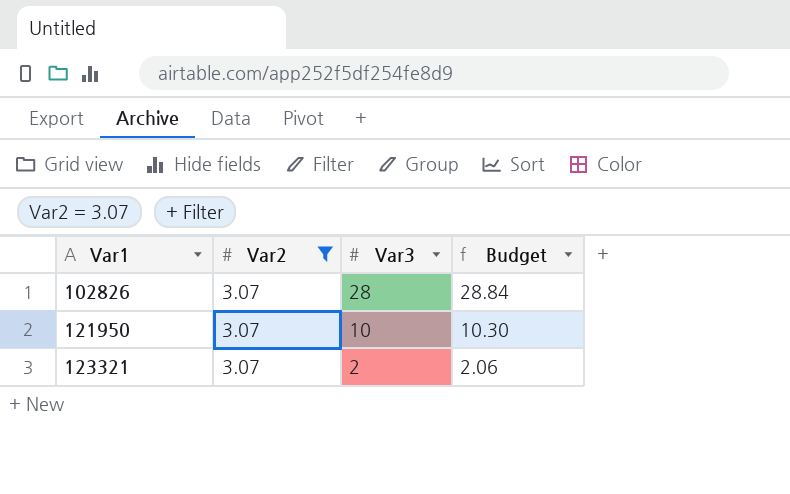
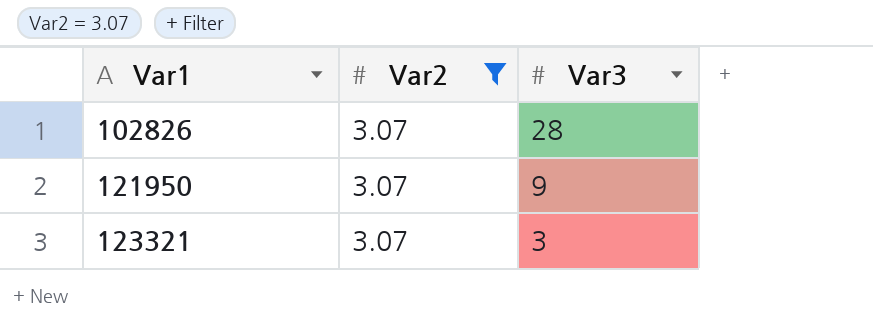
column Budget | formula: [Var3] * 1.03 -> none
121950 | Var3: 10 -> 9
123321 | Var3: 2 -> 3

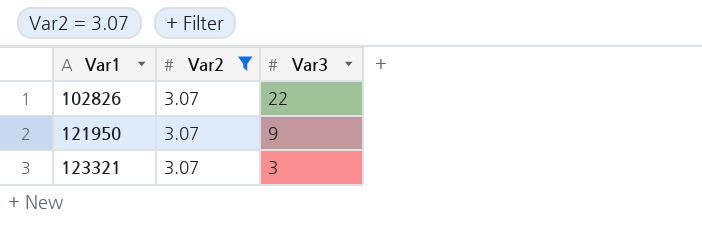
102826 | Var3: 28 -> 22

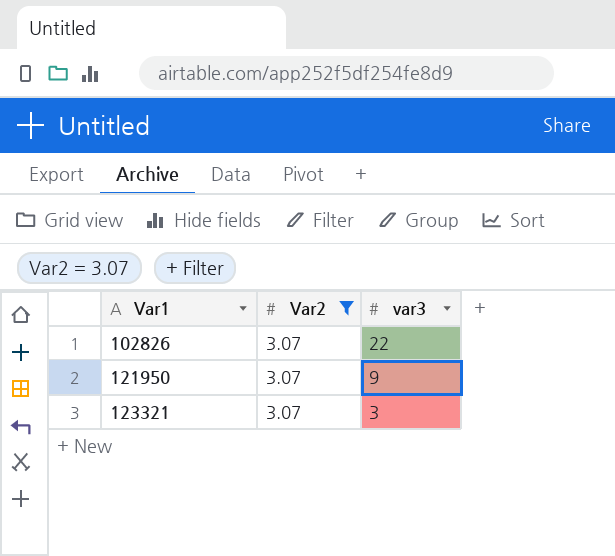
column name: Var3 -> var3

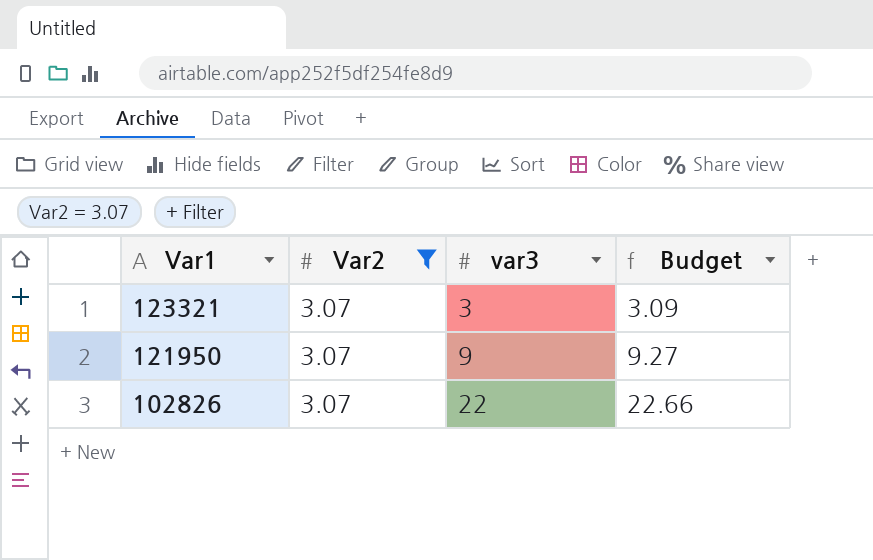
row order: Var1 ascending -> Var1 descending
column Budget | formula: none -> [var3] * 1.03

